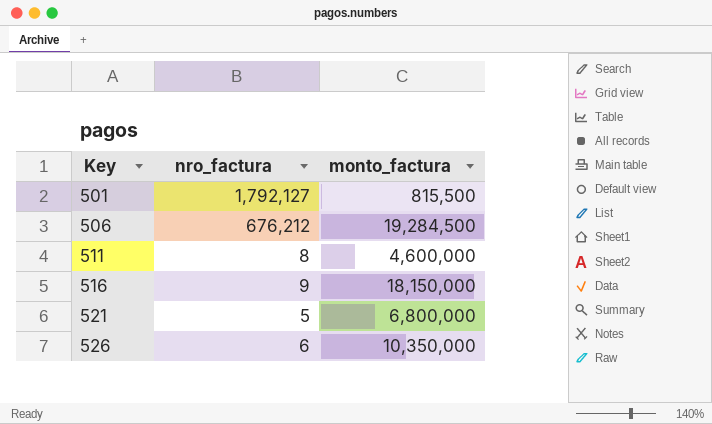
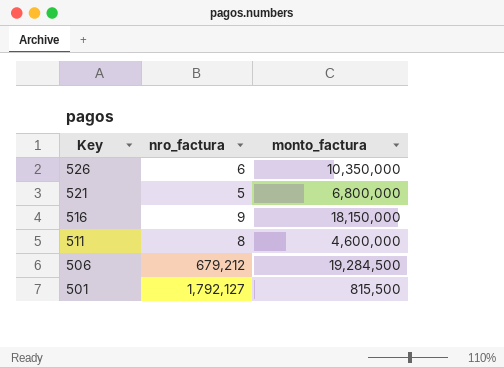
row order: Key ascending -> Key descending
506 | nro_factura: 676,212 -> 679,212

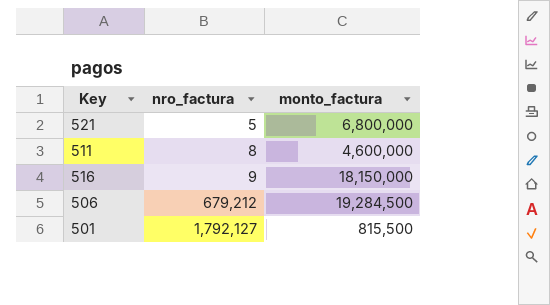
row order: Key descending -> nro_factura ascending
row 526: 6 | 10,350,000 -> none

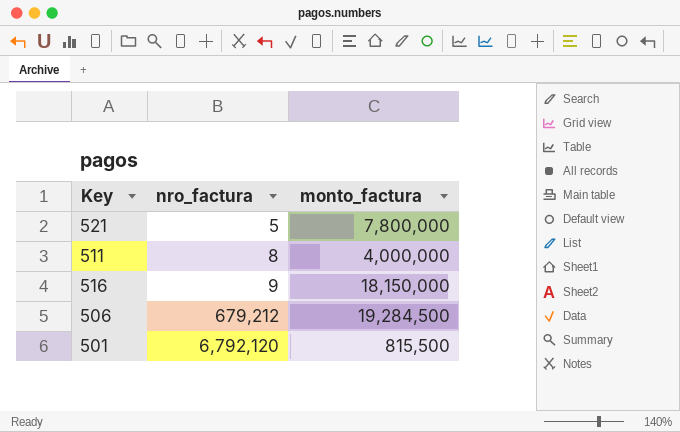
521 | monto_factura: 6,800,000 -> 7,800,000
511 | monto_factura: 4,600,000 -> 4,000,000
501 | nro_factura: 1,792,127 -> 6,792,120

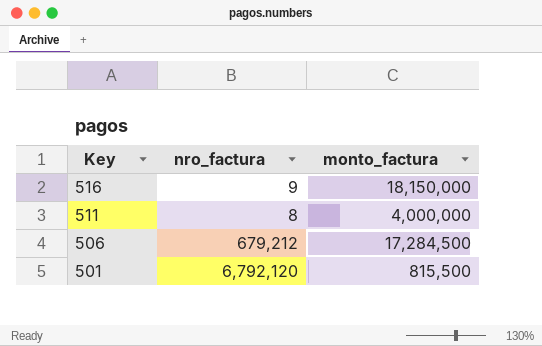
row order: nro_factura ascending -> Key descending
row 521: 5 | 7,800,000 -> none
506 | monto_factura: 19,284,500 -> 17,284,500

